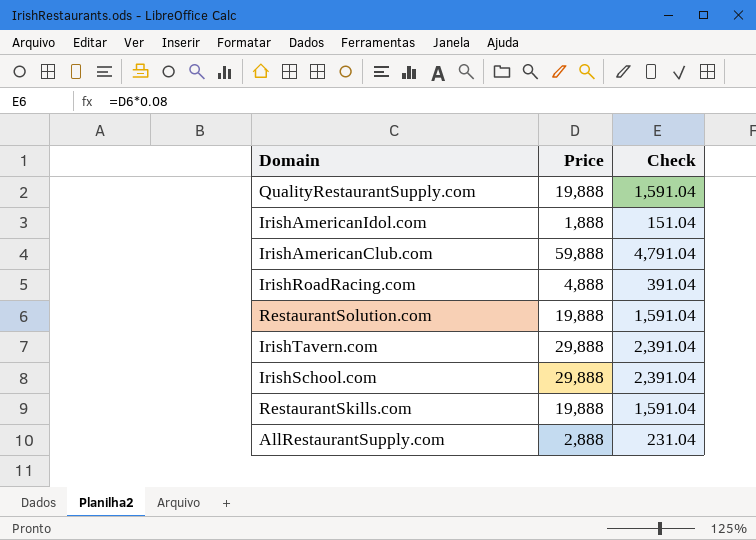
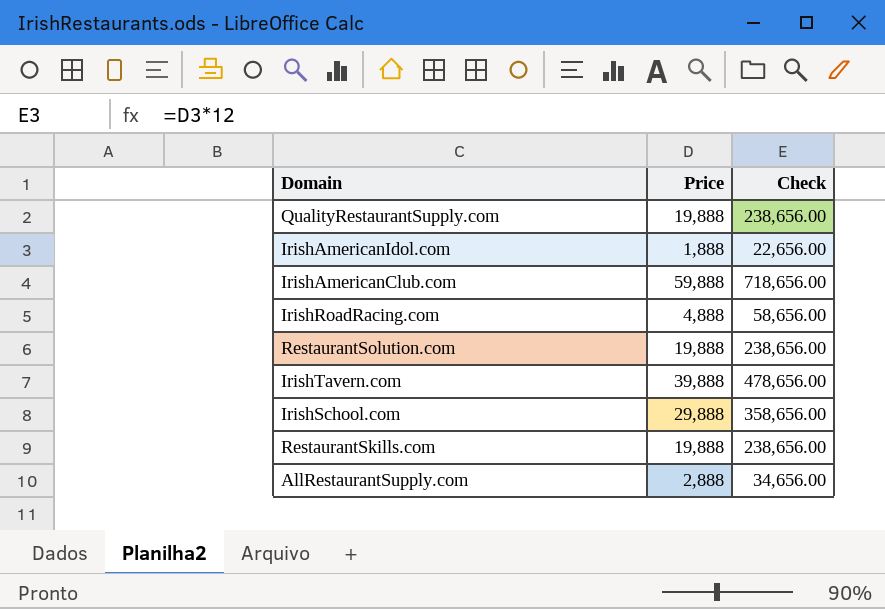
column Check | formula: [Price] * 0.08 -> [Price] * 12
IrishTavern.com | Price: 29,888 -> 39,888

